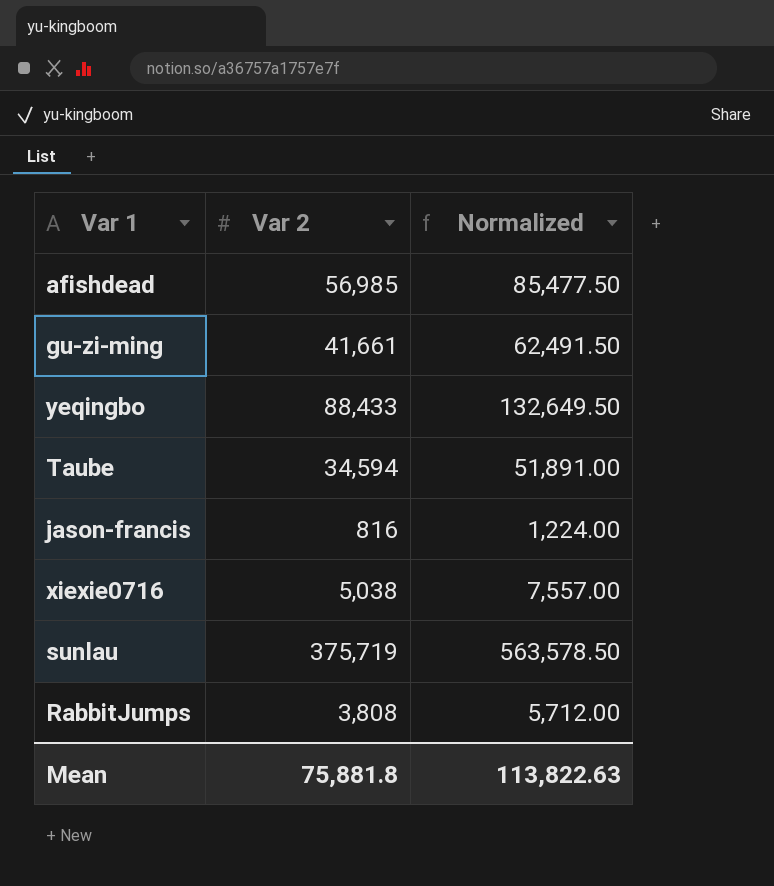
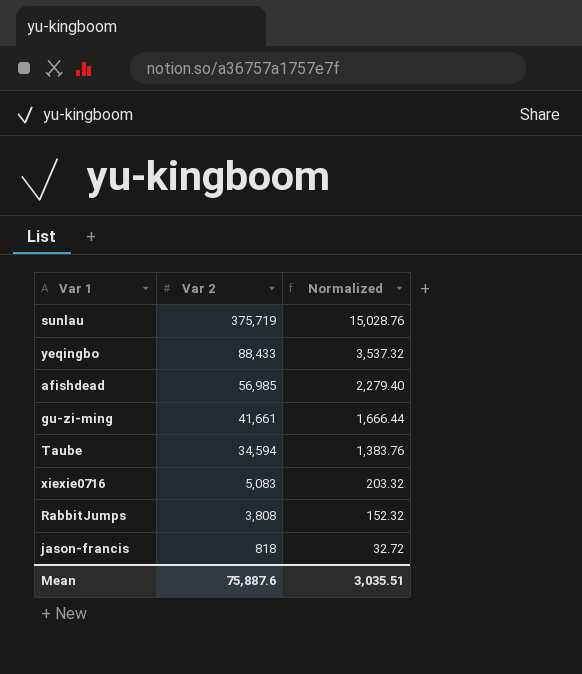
row order: none -> Var 2 descending
column Normalized | formula: [Var 2] * 1.5 -> [Var 2] * 0.04
xiexie0716 | Var 2: 5,038 -> 5,083
jason-francis | Var 2: 816 -> 818
Mean | Var 2: 75,881.8 -> 75,887.6
Mean | Normalized: 113,822.63 -> 3,035.51

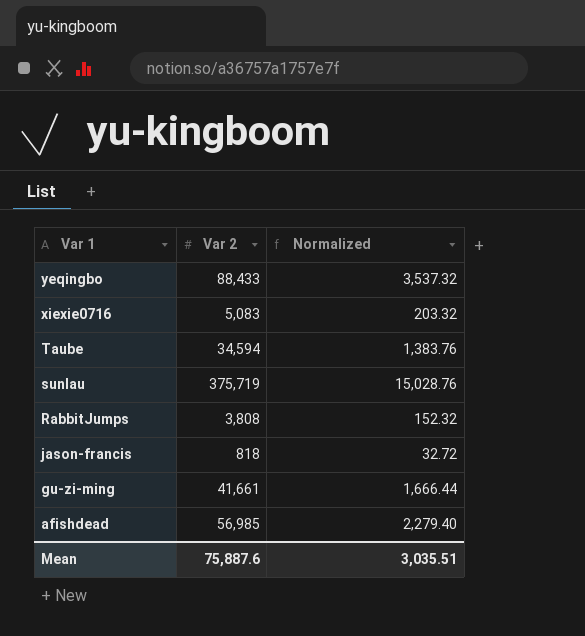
row order: Var 2 descending -> Var 1 descending

